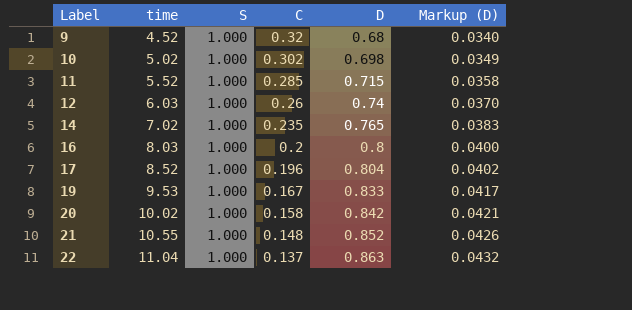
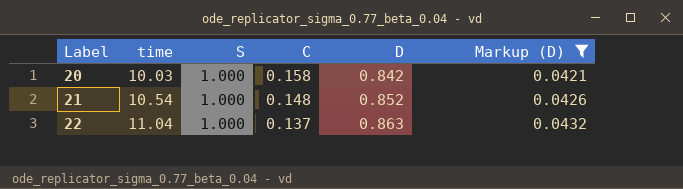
filter: none -> Markup (D) >= 0.0421
20 | time: 10.02 -> 10.03
21 | time: 10.55 -> 10.54

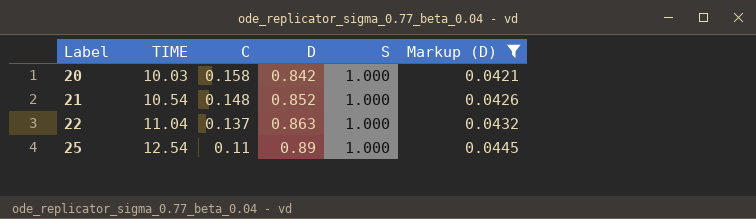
column name: time -> TIME
column S | position: 3 -> 5
row 25: none -> 12.54 | 0.11 | 0.89 | 1.000 | 0.0445

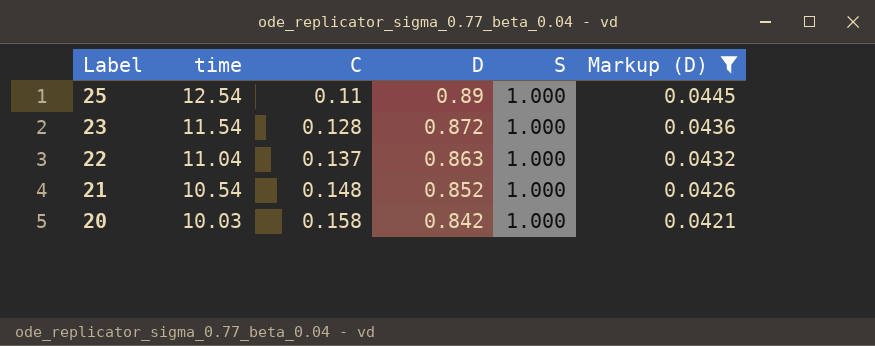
row order: Label ascending -> Label descending
column name: TIME -> time
row 23: none -> 11.54 | 0.128 | 0.872 | 1.000 | 0.0436

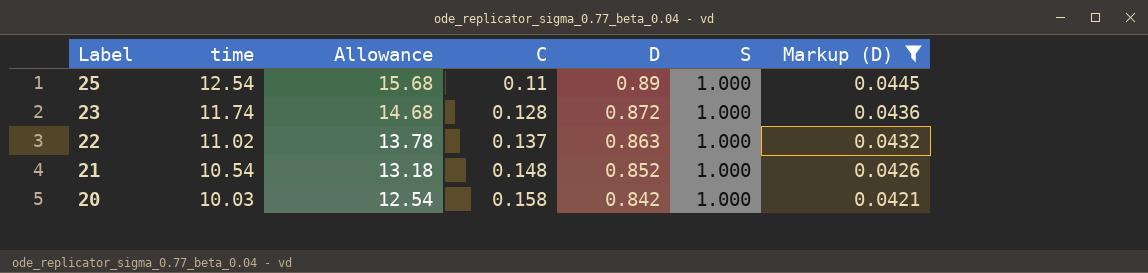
column Allowance | formula: none -> [time] * 1.25
23 | time: 11.54 -> 11.74
22 | time: 11.04 -> 11.02

